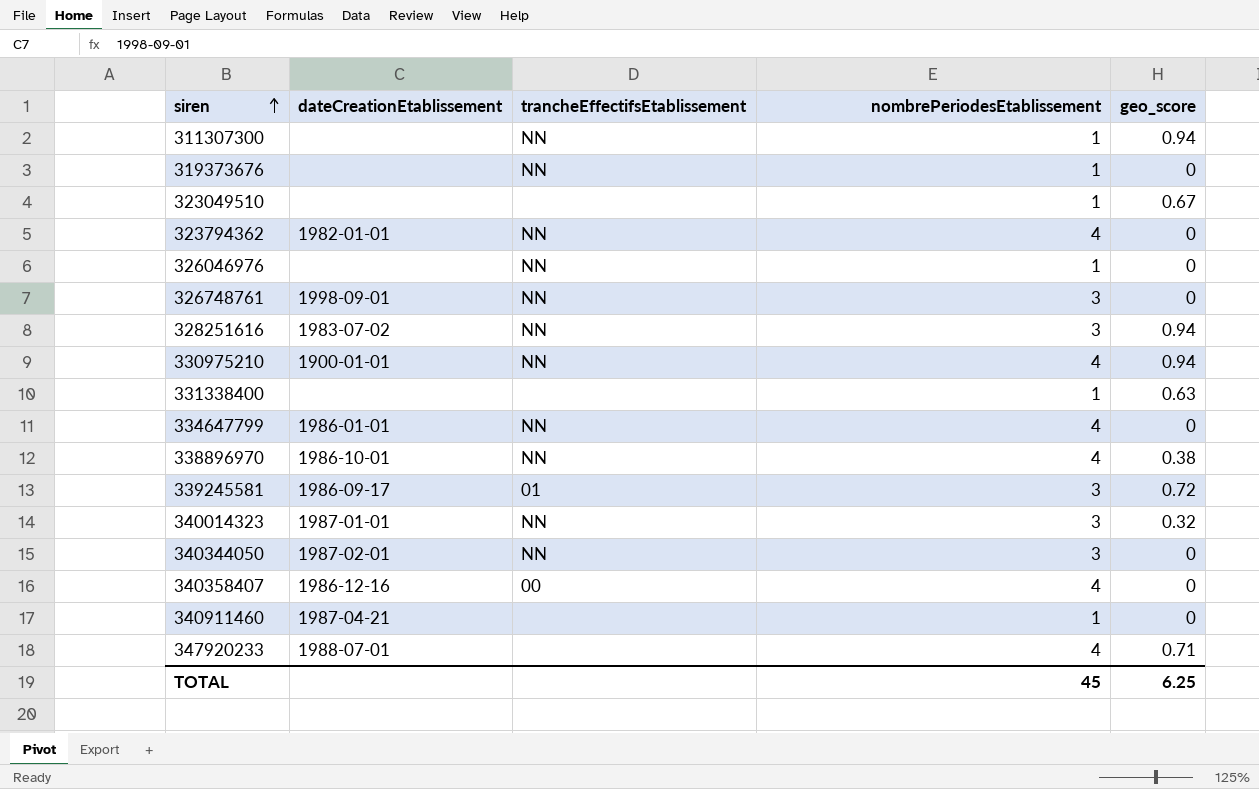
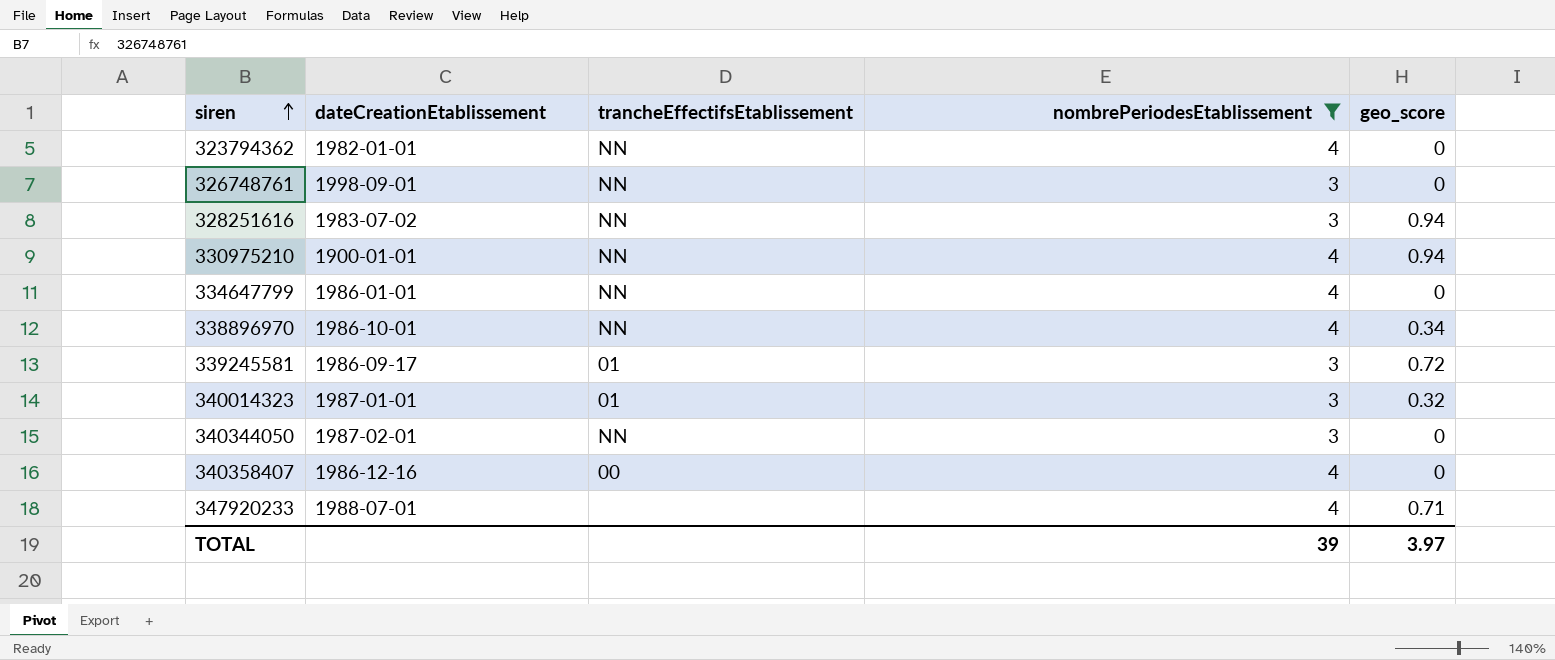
filter: none -> nombrePeriodesEtablissement != 1
338896970 | geo_score: 0.38 -> 0.34
340014323 | trancheEffectifsEtablissement: NN -> 01
TOTAL | nombrePeriodesEtablissement: 45 -> 39
TOTAL | geo_score: 6.25 -> 3.97

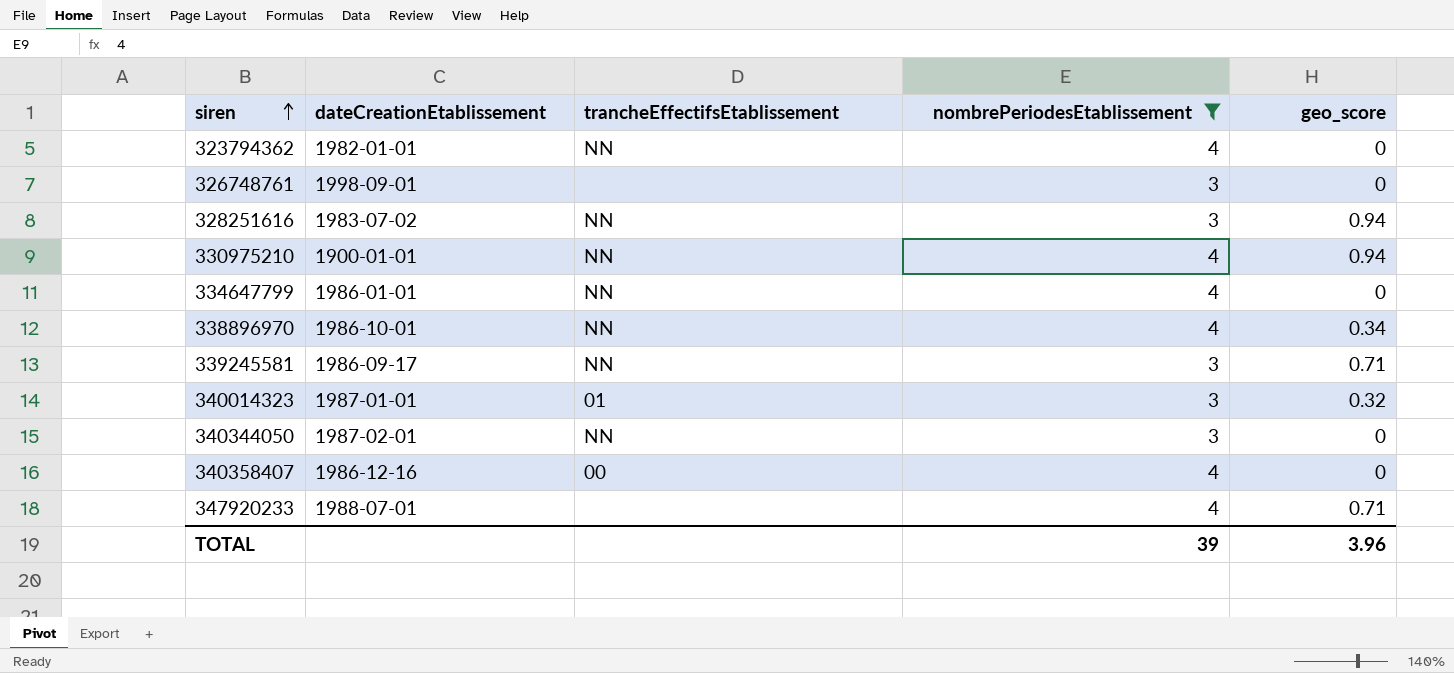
326748761 | trancheEffectifsEtablissement: NN -> none
339245581 | trancheEffectifsEtablissement: 01 -> NN
339245581 | geo_score: 0.72 -> 0.71
TOTAL | geo_score: 3.97 -> 3.96

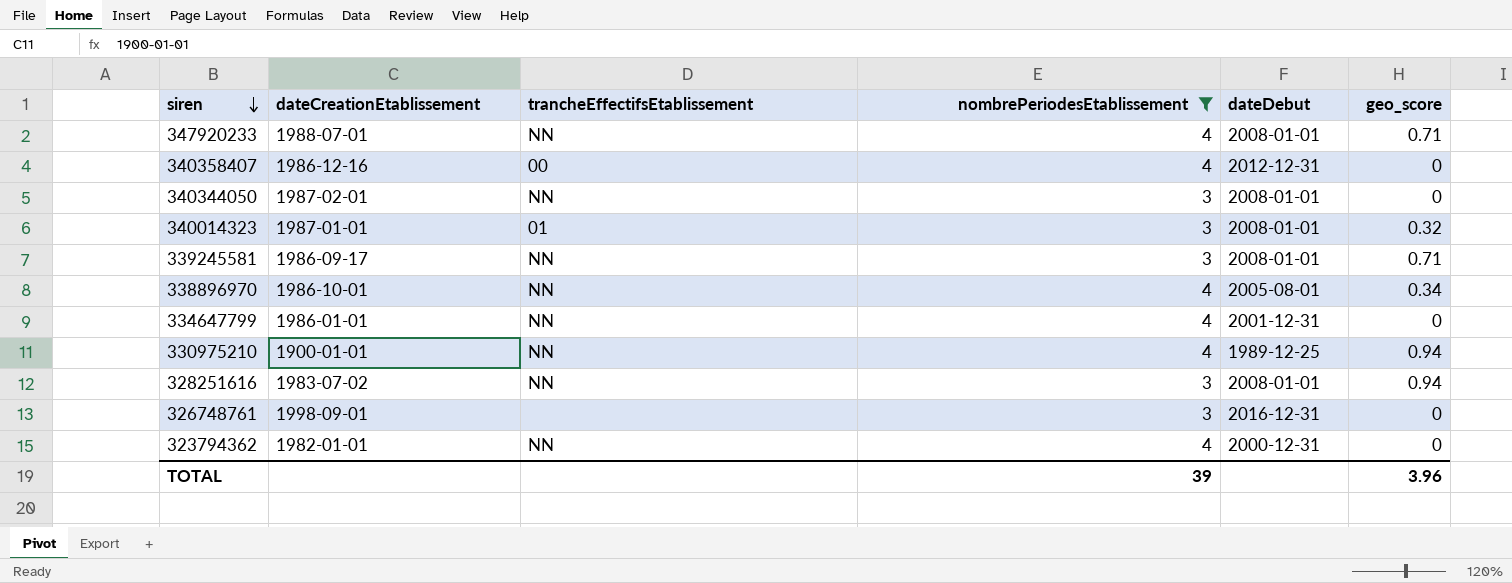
row order: siren ascending -> siren descending
column dateDebut | position: none -> 5
347920233 | trancheEffectifsEtablissement: none -> NN

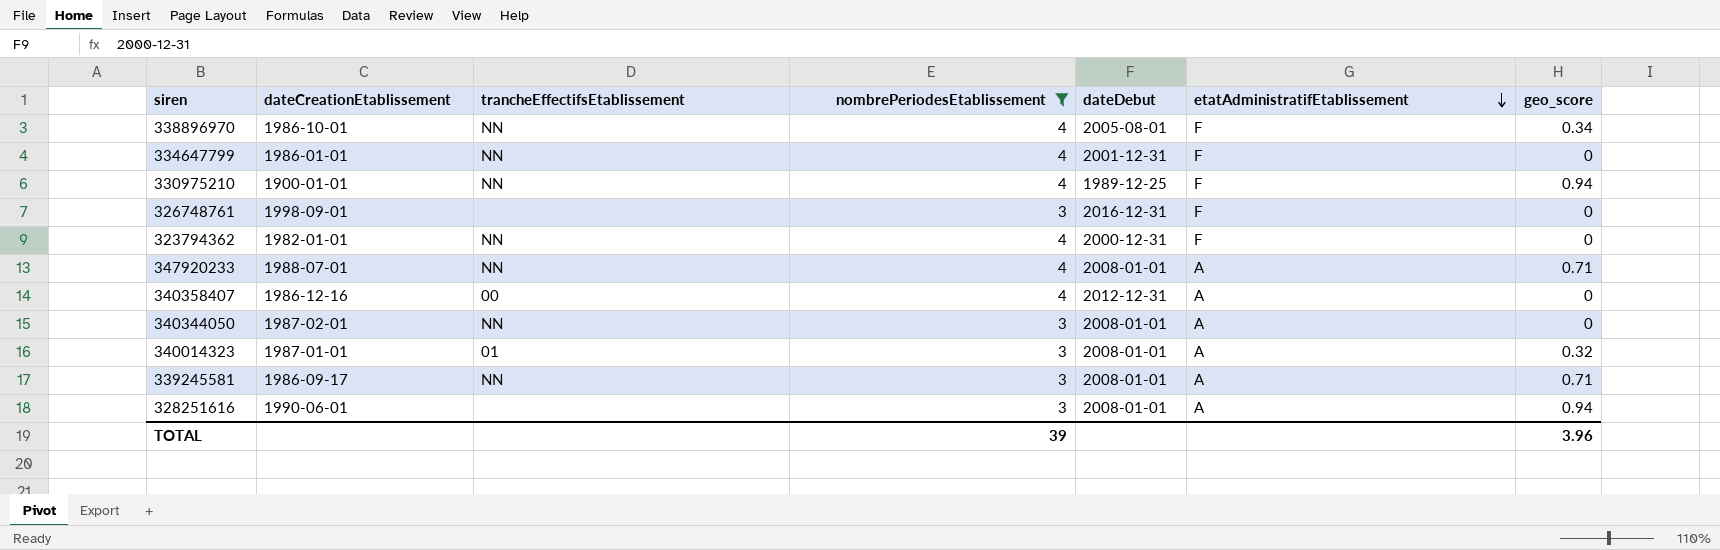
row order: siren descending -> etatAdministratifEtablissement descending
column etatAdministratifEtablissement | position: none -> 6
328251616 | dateCreationEtablissement: 1983-07-02 -> 1990-06-01
328251616 | trancheEffectifsEtablissement: NN -> none

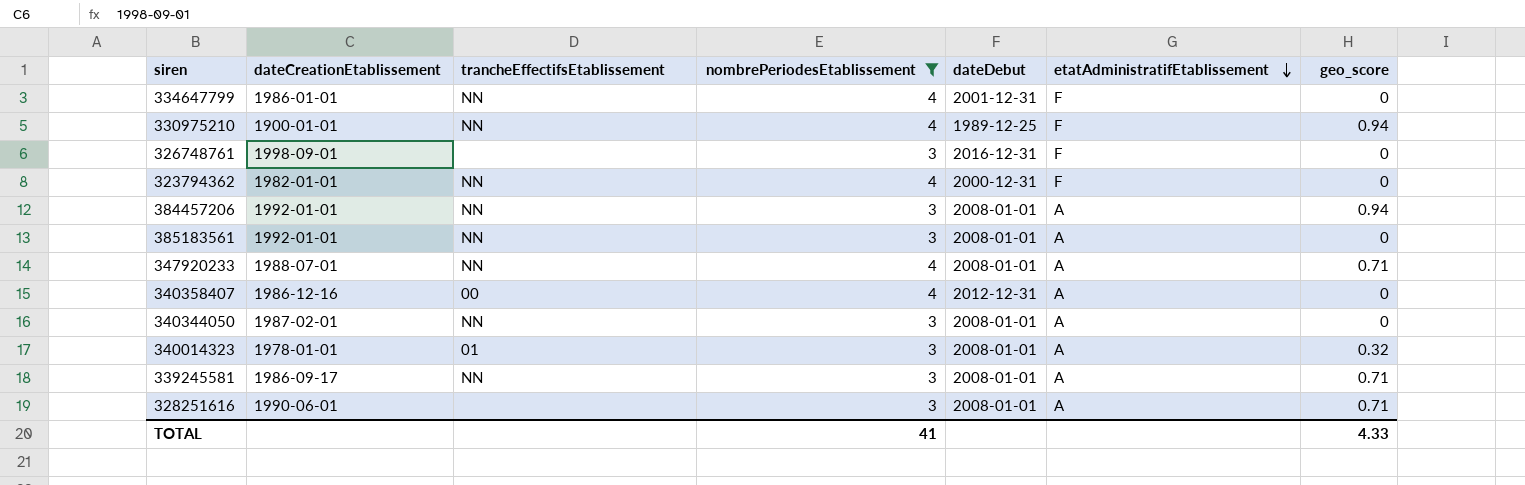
row 338896970: 1986-10-01 | NN | 4 | 2005-08-01 | F | 0.34 -> none
row 384457206: none -> 1992-01-01 | NN | 3 | 2008-01-01 | A | 0.94
row 385183561: none -> 1992-01-01 | NN | 3 | 2008-01-01 | A | 0
340014323 | dateCreationEtablissement: 1987-01-01 -> 1978-01-01
328251616 | geo_score: 0.94 -> 0.71
TOTAL | nombrePeriodesEtablissement: 39 -> 41
TOTAL | geo_score: 3.96 -> 4.33

